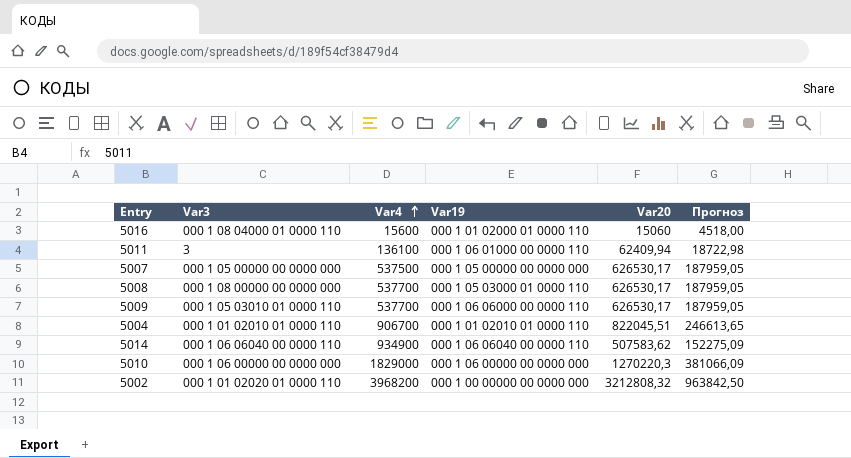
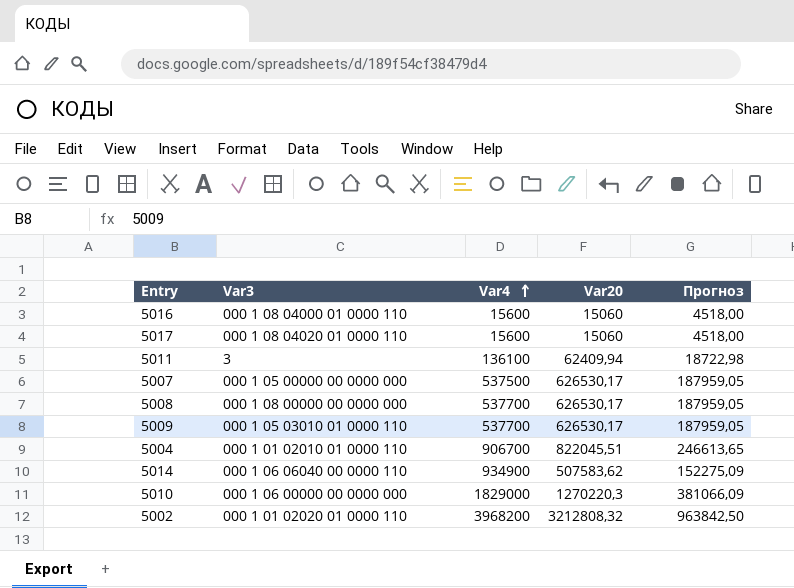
column Var19 | position: 4 -> none
row 5017: none -> 000 1 08 04020 01 0000 110 | 15600 | 15060 | 4518,00

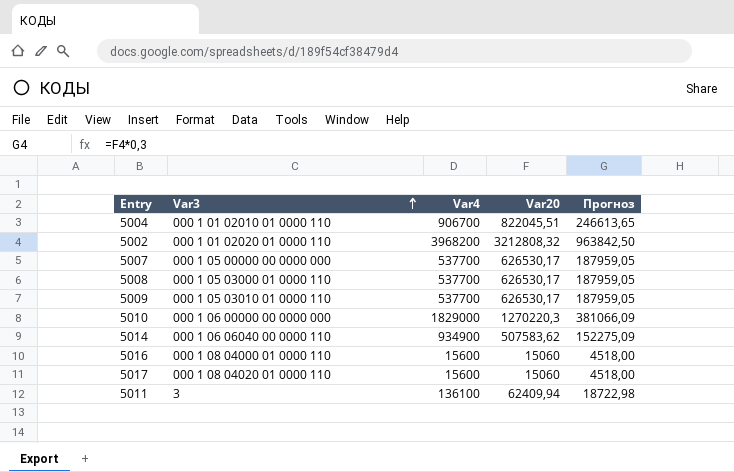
row order: Var4 ascending -> Var3 ascending
5007 | Var4: 537500 -> 537700
5008 | Var3: 000 1 08 00000 00 0000 000 -> 000 1 05 03000 01 0000 110

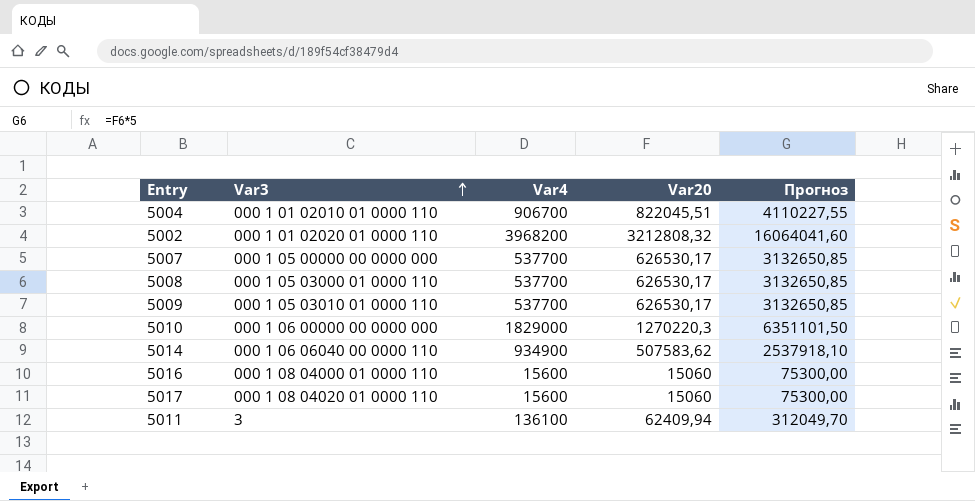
column Прогноз | formula: [Var20] * 0,3 -> [Var20] * 5

